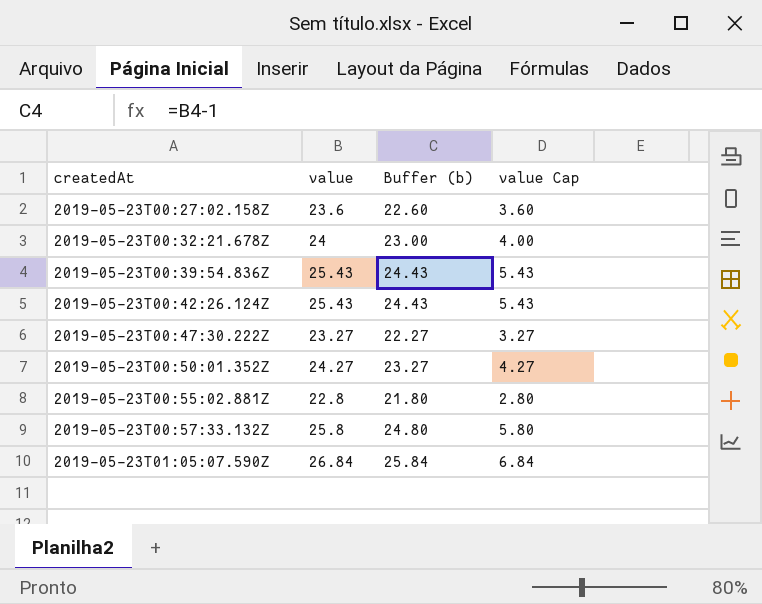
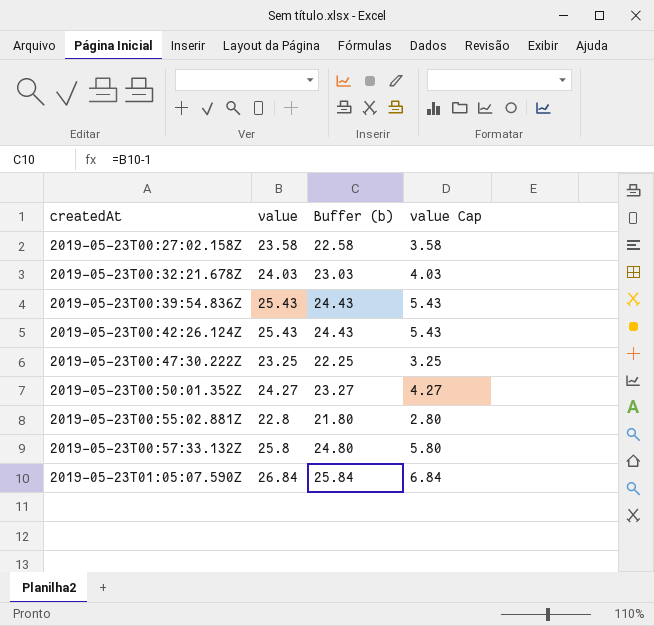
2019-05-23T00:27:02.158Z | value: 23.6 -> 23.58
2019-05-23T00:27:02.158Z | Buffer (b): 22.60 -> 22.58
2019-05-23T00:27:02.158Z | value Cap: 3.60 -> 3.58
2019-05-23T00:32:21.678Z | value: 24 -> 24.03
2019-05-23T00:32:21.678Z | Buffer (b): 23.00 -> 23.03
2019-05-23T00:32:21.678Z | value Cap: 4.00 -> 4.03
2019-05-23T00:47:30.222Z | value: 23.27 -> 23.25
2019-05-23T00:47:30.222Z | Buffer (b): 22.27 -> 22.25
2019-05-23T00:47:30.222Z | value Cap: 3.27 -> 3.25

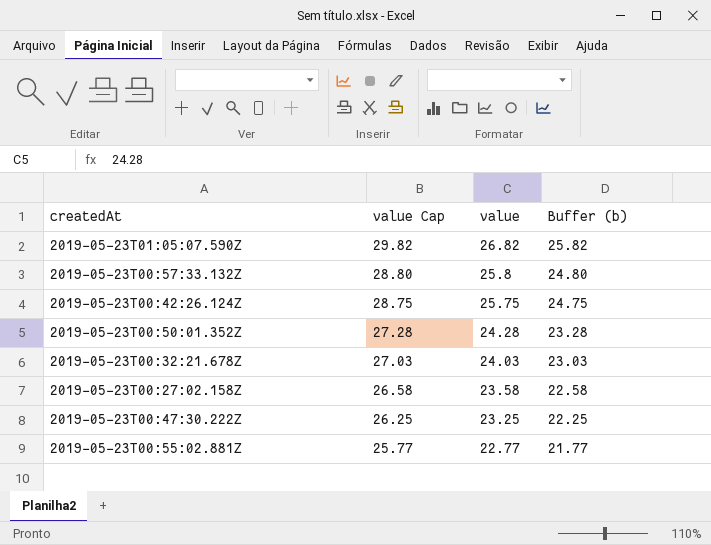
row order: createdAt ascending -> value Cap descending
column value Cap | formula: [value] - 20 -> [value] + 3
column value Cap | position: 4 -> 2
row 2019-05-23T00:39:54.836Z: 25.43 | 24.43 | 5.43 -> none
2019-05-23T01:05:07.590Z | value: 26.84 -> 26.82
2019-05-23T01:05:07.590Z | Buffer (b): 25.84 -> 25.82
2019-05-23T00:42:26.124Z | value: 25.43 -> 25.75
2019-05-23T00:42:26.124Z | Buffer (b): 24.43 -> 24.75
2019-05-23T00:50:01.352Z | value: 24.27 -> 24.28
2019-05-23T00:50:01.352Z | Buffer (b): 23.27 -> 23.28
2019-05-23T00:55:02.881Z | value: 22.8 -> 22.77
2019-05-23T00:55:02.881Z | Buffer (b): 21.80 -> 21.77

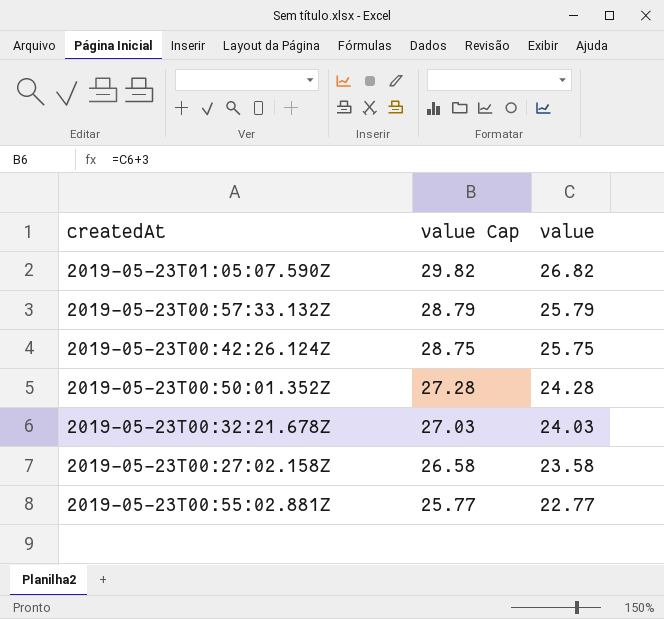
column Buffer (b) | formula: [value] - 1 -> none
row 2019-05-23T00:47:30.222Z: 26.25 | 23.25 | 22.25 -> none
2019-05-23T00:57:33.132Z | value Cap: 28.80 -> 28.79
2019-05-23T00:57:33.132Z | value: 25.8 -> 25.79

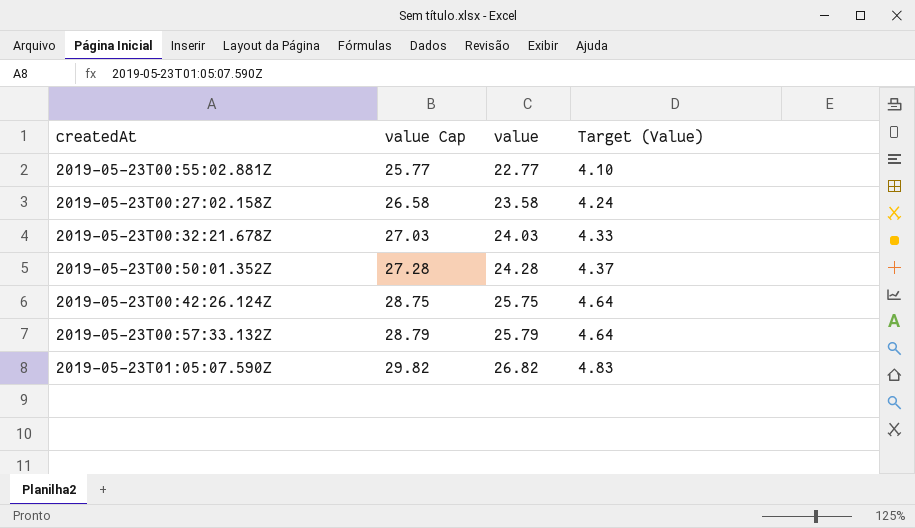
row order: value Cap descending -> value Cap ascending
column Target (Value) | formula: none -> [value] * 0.18

